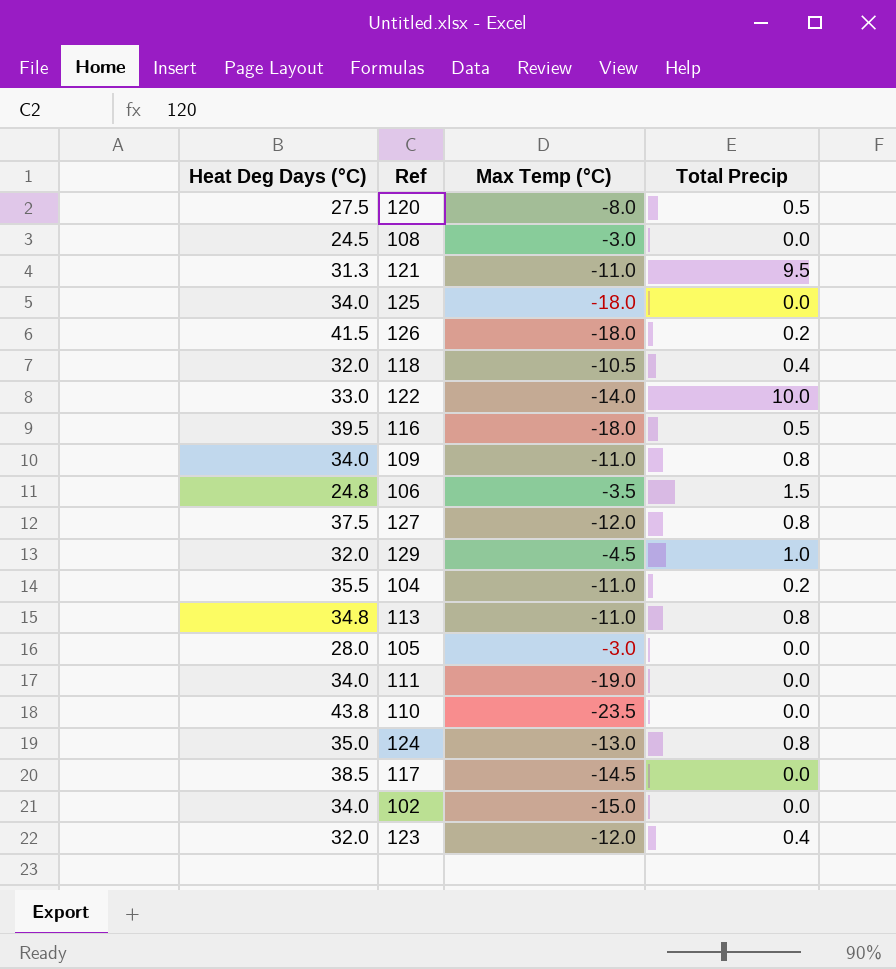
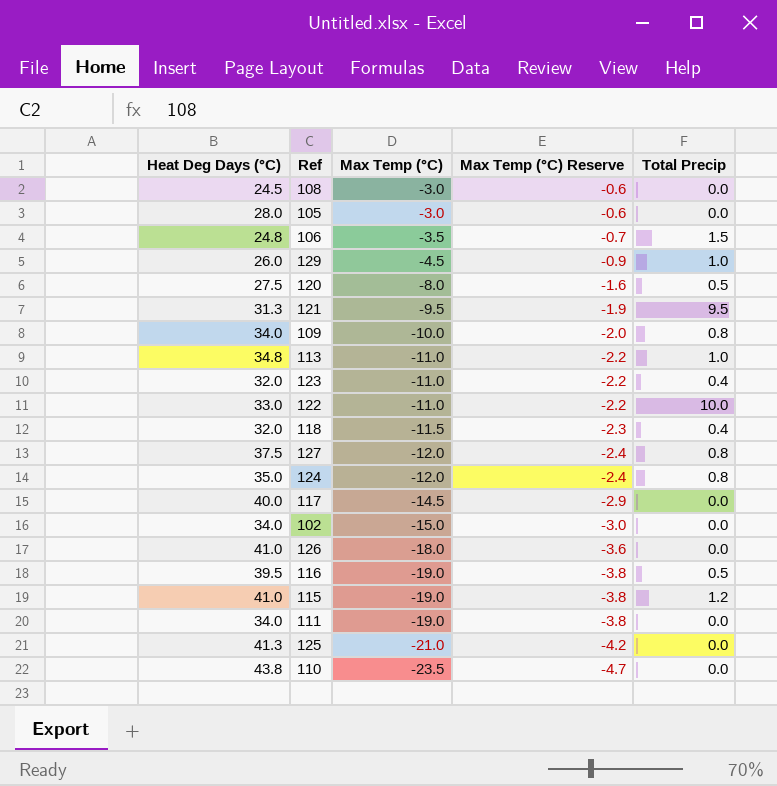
row order: none -> Max Temp (°C) descending
column Max Temp (°C) Reserve | formula: none -> [Max Temp (°C)] * 0.2
row 104: 35.5 | -11.0 | 0.2 -> none
129 | Heat Deg Days (°C): 32.0 -> 26.0
121 | Max Temp (°C): -11.0 -> -9.5
109 | Max Temp (°C): -11.0 -> -10.0
113 | Total Precip: 0.8 -> 1.0
123 | Max Temp (°C): -12.0 -> -11.0
122 | Max Temp (°C): -14.0 -> -11.0
118 | Max Temp (°C): -10.5 -> -11.5
124 | Max Temp (°C): -13.0 -> -12.0
117 | Heat Deg Days (°C): 38.5 -> 40.0
126 | Heat Deg Days (°C): 41.5 -> 41.0
126 | Total Precip: 0.2 -> 0.0
116 | Max Temp (°C): -18.0 -> -19.0
row 115: none -> 41.0 | -19.0 | -3.8 | 1.2
125 | Heat Deg Days (°C): 34.0 -> 41.3
125 | Max Temp (°C): -18.0 -> -21.0

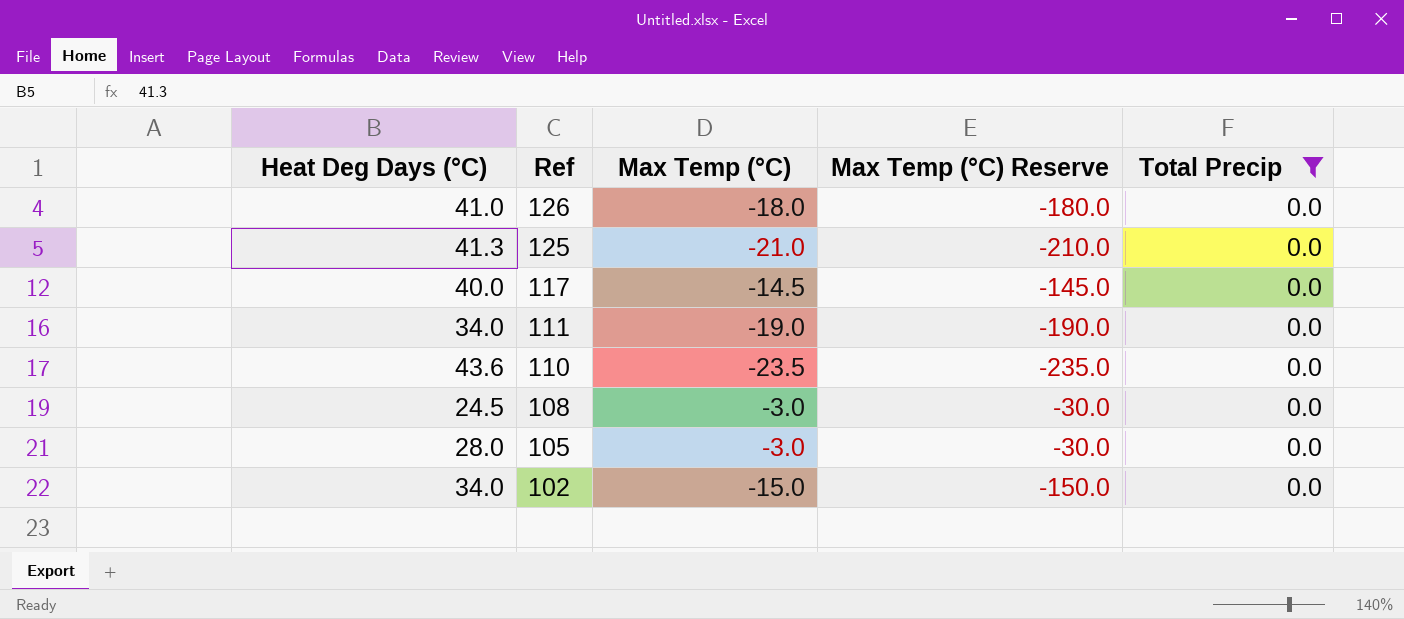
filter: none -> Total Precip = 0.0
row order: Max Temp (°C) descending -> Ref descending
column Max Temp (°C) Reserve | formula: [Max Temp (°C)] * 0.2 -> [Max Temp (°C)] * 10
110 | Heat Deg Days (°C): 43.8 -> 43.6

